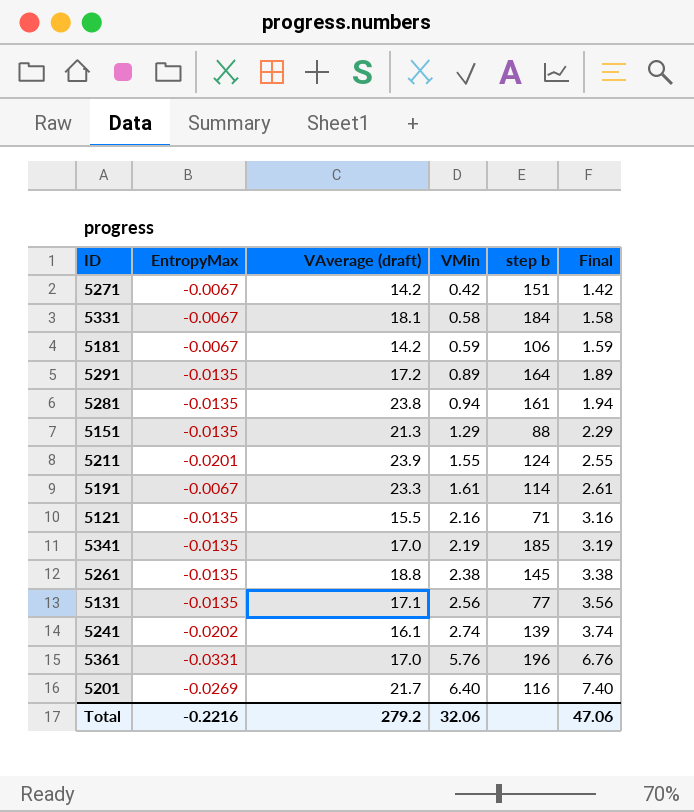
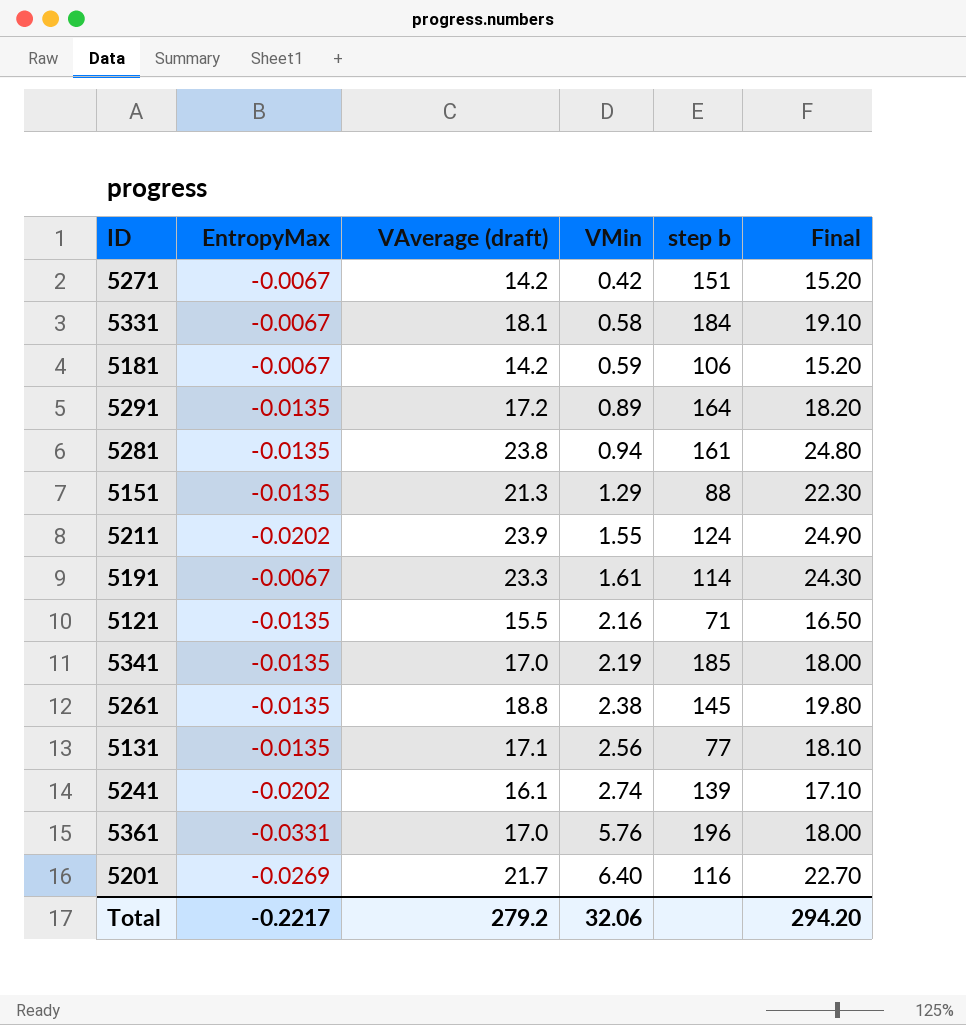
column Final | formula: [VMin] + 1 -> [VAverage (draft)] + 1
5211 | EntropyMax: -0.0201 -> -0.0202
Total | EntropyMax: -0.2216 -> -0.2217
Total | Final: 47.06 -> 294.20

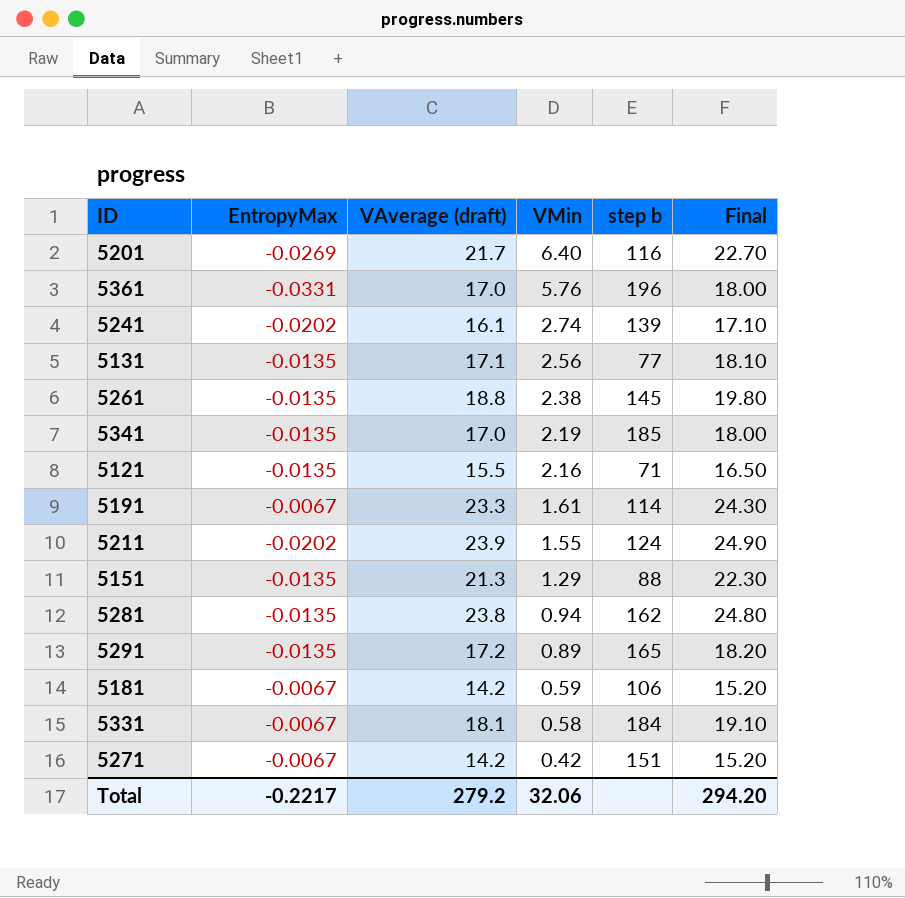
row order: VMin ascending -> VMin descending
5281 | step b: 161 -> 162
5291 | step b: 164 -> 165

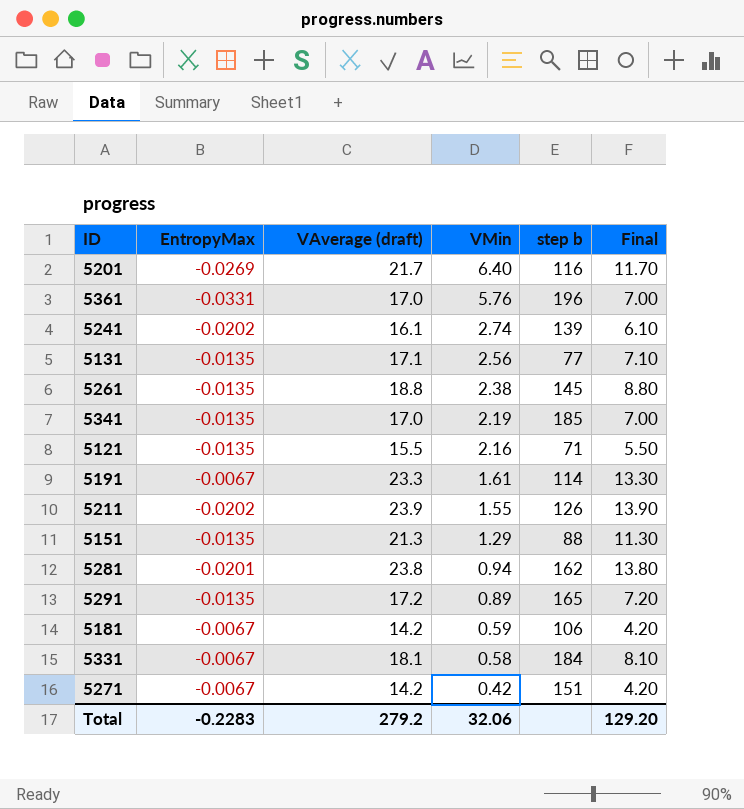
column Final | formula: [VAverage (draft)] + 1 -> [VAverage (draft)] - 10
5211 | step b: 124 -> 126
5281 | EntropyMax: -0.0135 -> -0.0201
Total | EntropyMax: -0.2217 -> -0.2283
Total | Final: 294.20 -> 129.20

